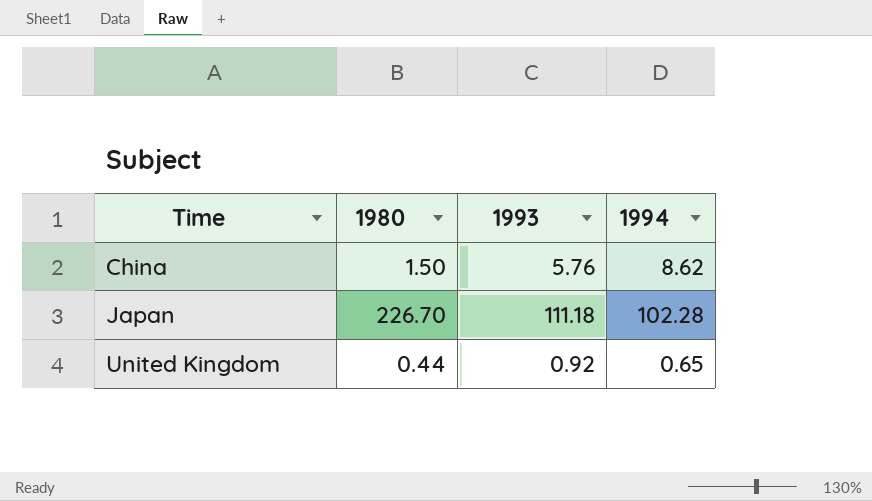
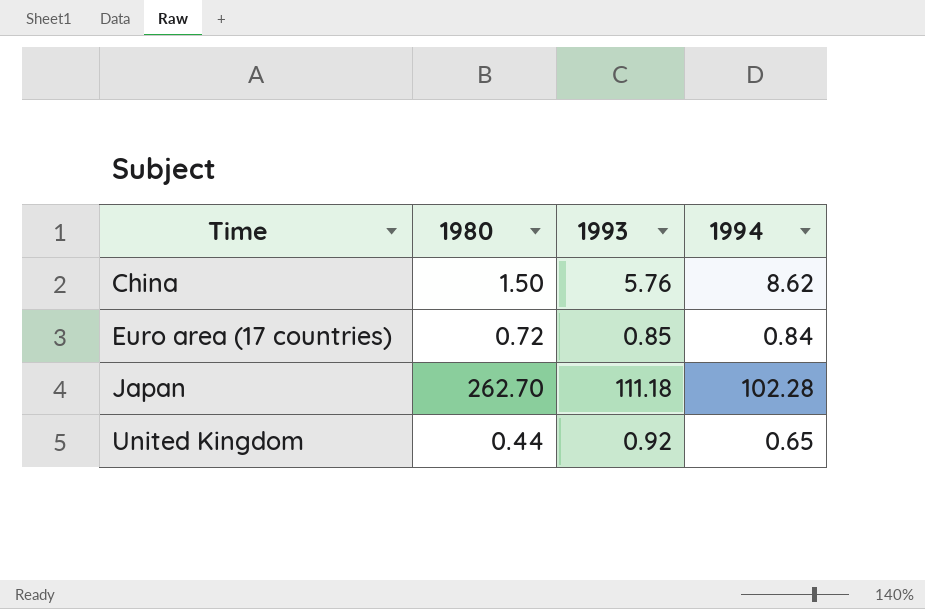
row Euro area (17 countries): none -> 0.72 | 0.85 | 0.84
Japan | 1980: 226.70 -> 262.70

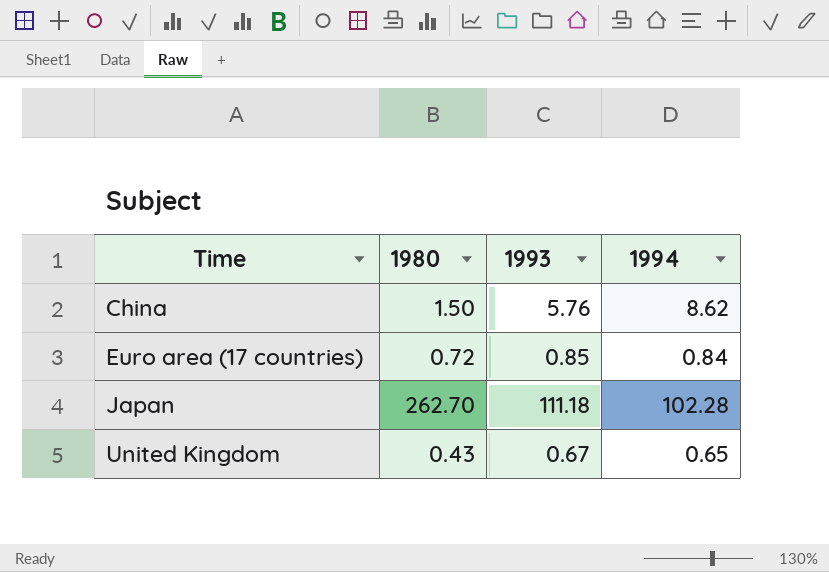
United Kingdom | 1980: 0.44 -> 0.43
United Kingdom | 1993: 0.92 -> 0.67

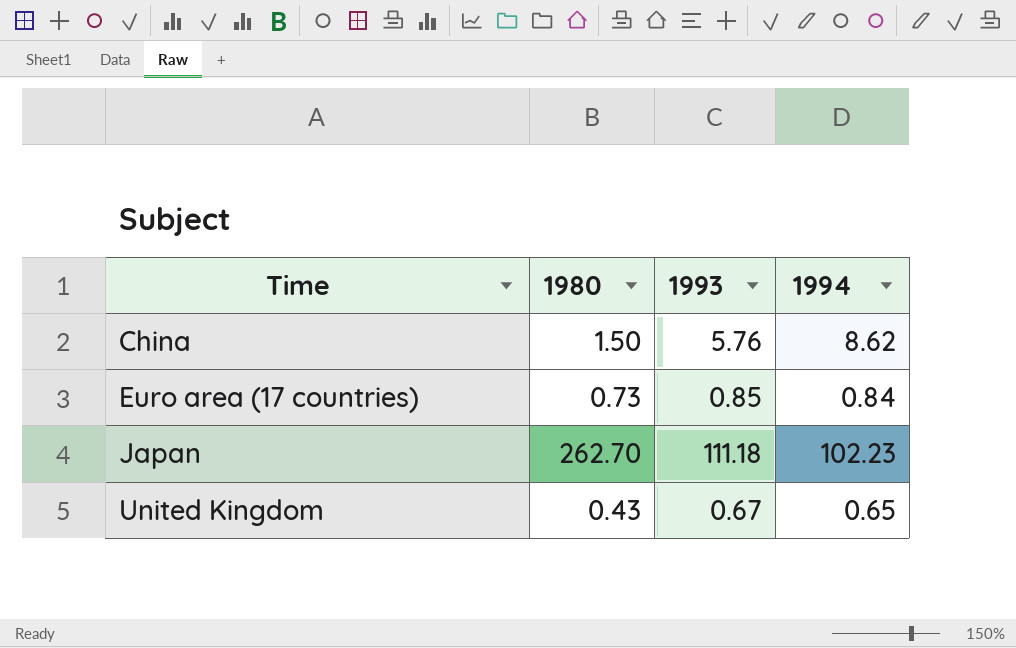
Euro area (17 countries) | 1980: 0.72 -> 0.73
Japan | 1994: 102.28 -> 102.23

